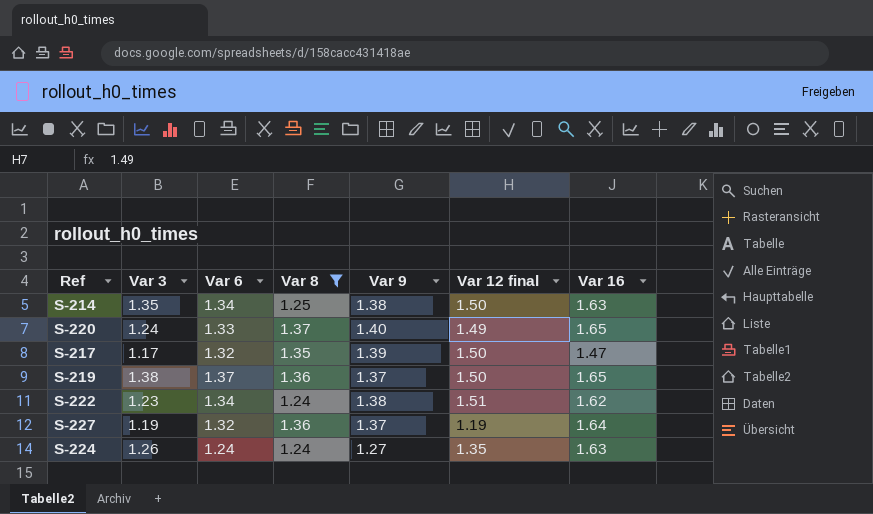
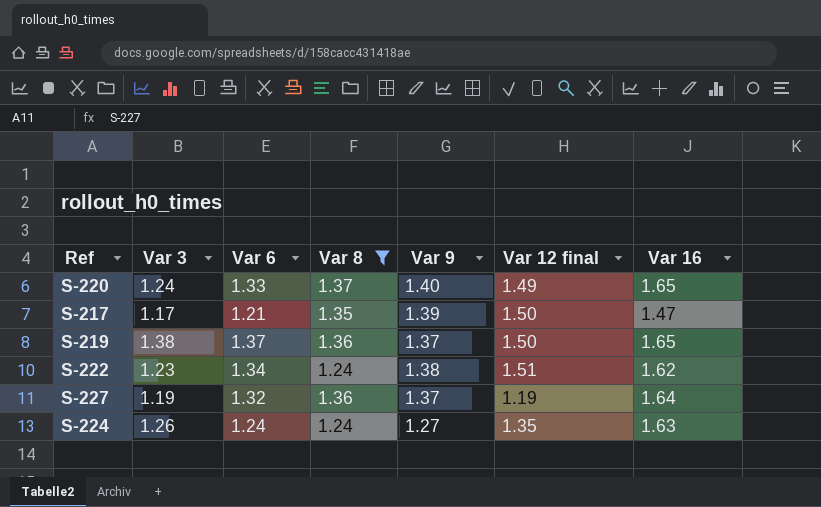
row S-214: 1.35 | 1.34 | 1.25 | 1.38 | 1.50 | 1.63 -> none
S-217 | Var 6: 1.32 -> 1.21

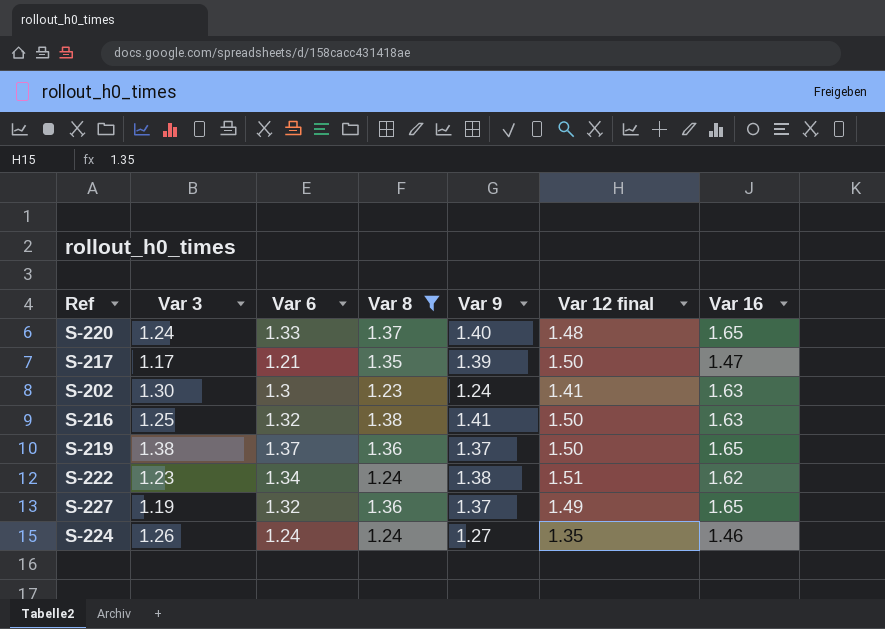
S-220 | Var 12 final: 1.49 -> 1.48
row S-202: none -> 1.30 | 1.3 | 1.23 | 1.24 | 1.41 | 1.63
row S-216: none -> 1.25 | 1.32 | 1.38 | 1.41 | 1.50 | 1.63
S-227 | Var 12 final: 1.19 -> 1.49
S-227 | Var 16: 1.64 -> 1.65
S-224 | Var 16: 1.63 -> 1.46

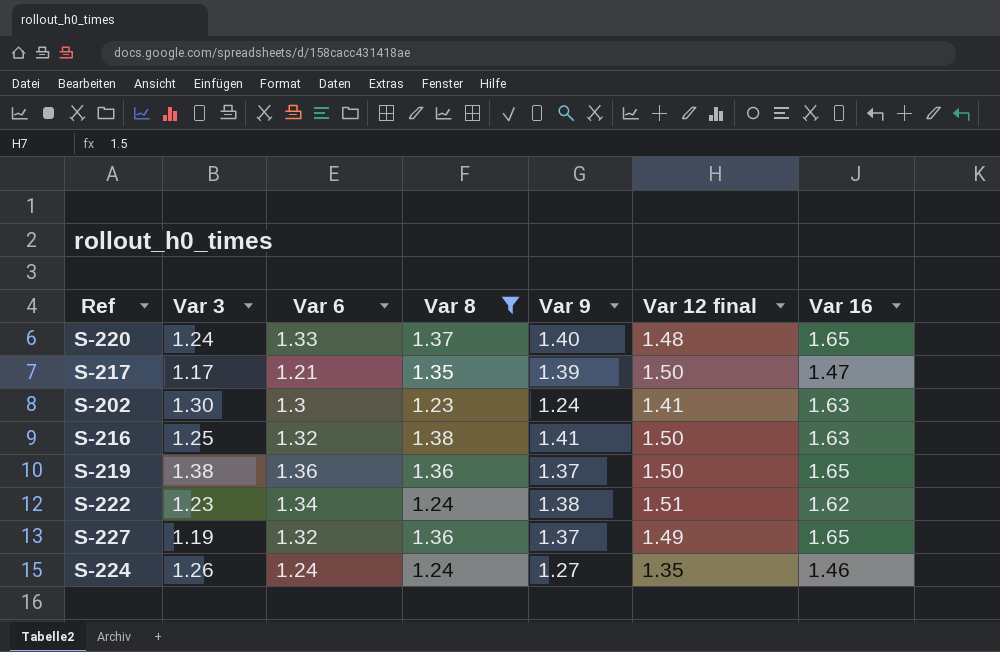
S-219 | Var 6: 1.37 -> 1.36

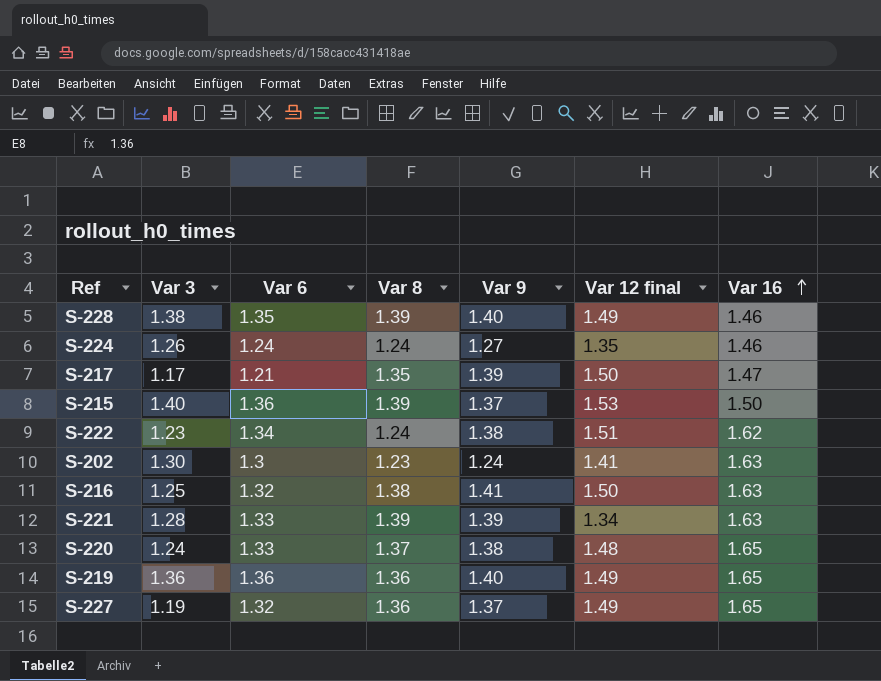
filter: Var 8 != 1.39 -> none
row order: none -> Var 16 ascending
S-220 | Var 9: 1.40 -> 1.38
S-219 | Var 3: 1.38 -> 1.36
S-219 | Var 9: 1.37 -> 1.40
S-219 | Var 12 final: 1.50 -> 1.49

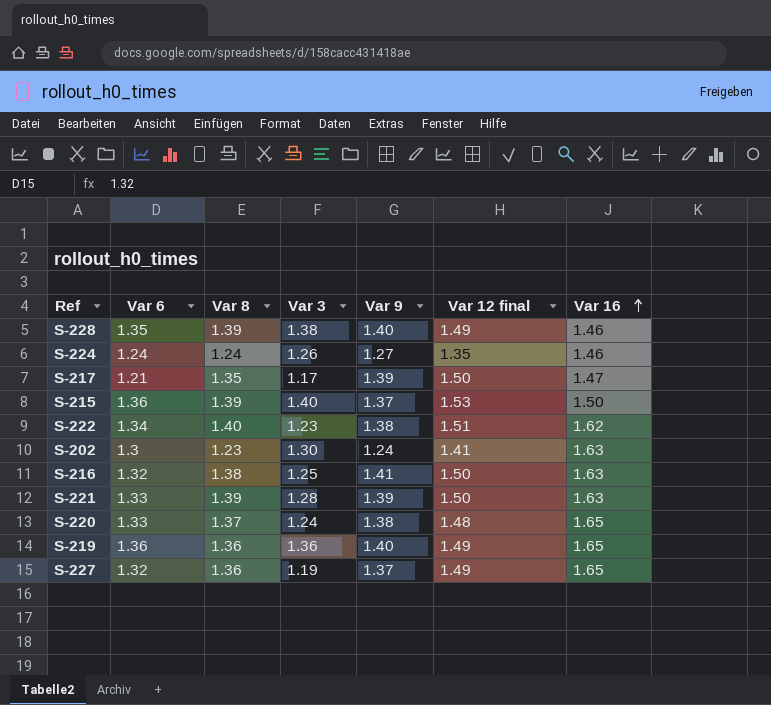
column Var 3 | position: 2 -> 4
S-222 | Var 8: 1.24 -> 1.40
S-221 | Var 12 final: 1.34 -> 1.50

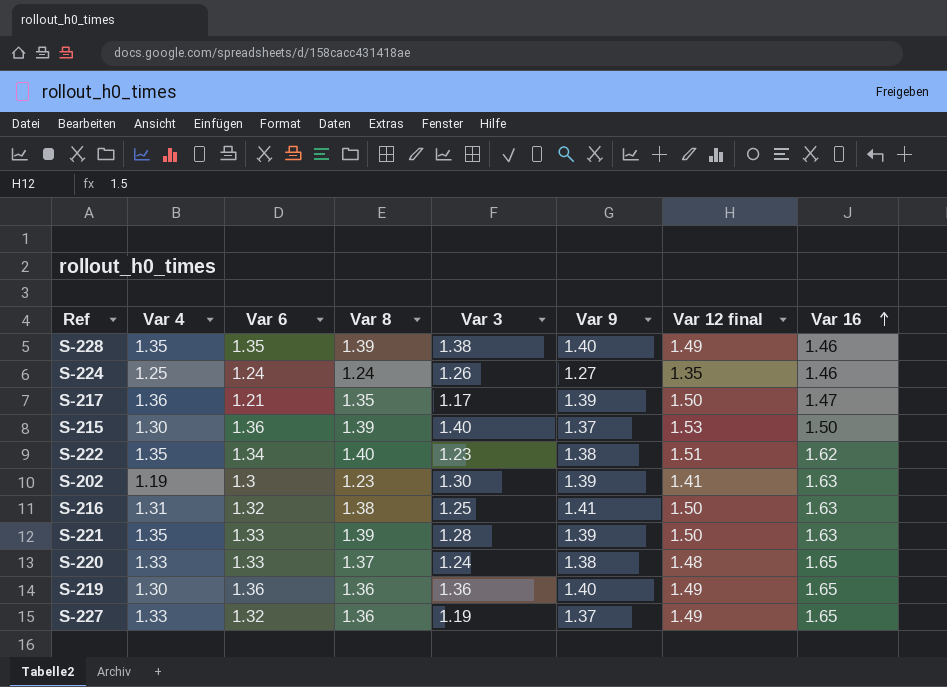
column Var 4 | position: none -> 2
S-202 | Var 9: 1.24 -> 1.39

